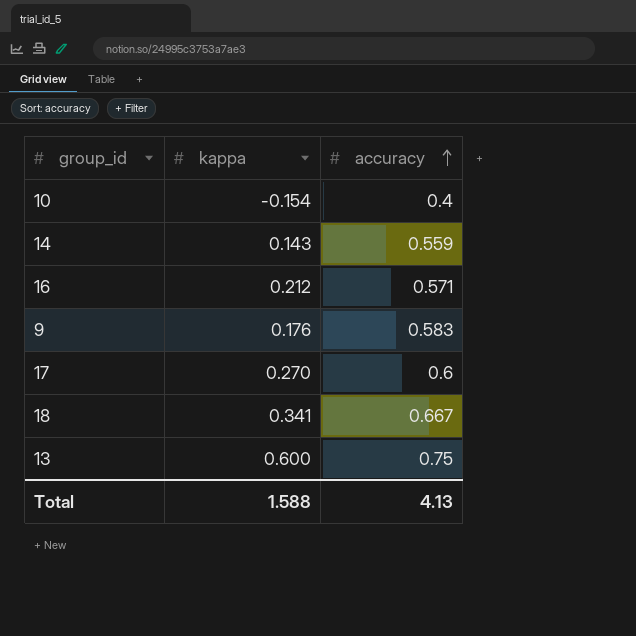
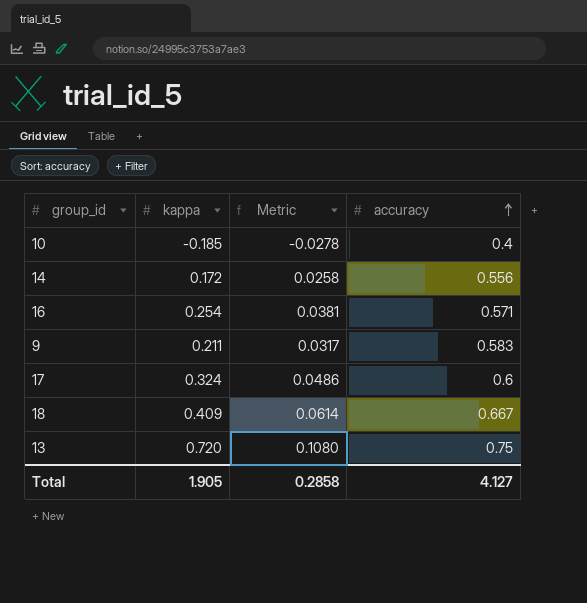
column Metric | formula: none -> [kappa] * 0.15
10 | kappa: -0.154 -> -0.185
14 | kappa: 0.143 -> 0.172
14 | accuracy: 0.559 -> 0.556
16 | kappa: 0.212 -> 0.254
9 | kappa: 0.176 -> 0.211
17 | kappa: 0.270 -> 0.324
18 | kappa: 0.341 -> 0.409
13 | kappa: 0.600 -> 0.720
Total | kappa: 1.588 -> 1.905
Total | accuracy: 4.13 -> 4.127

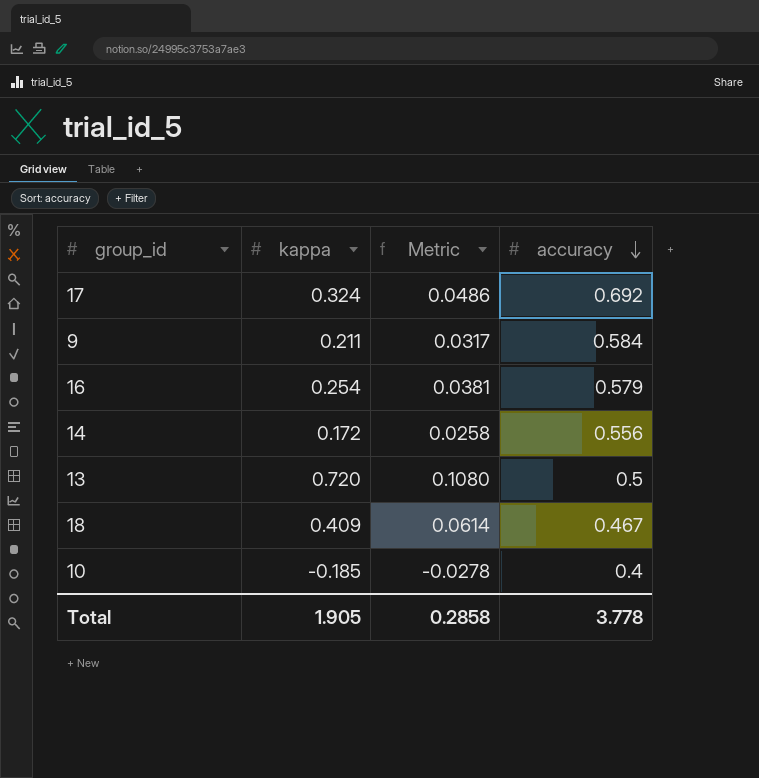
row order: accuracy ascending -> accuracy descending
17 | accuracy: 0.6 -> 0.692
9 | accuracy: 0.583 -> 0.584
16 | accuracy: 0.571 -> 0.579
13 | accuracy: 0.75 -> 0.5
18 | accuracy: 0.667 -> 0.467
Total | accuracy: 4.127 -> 3.778

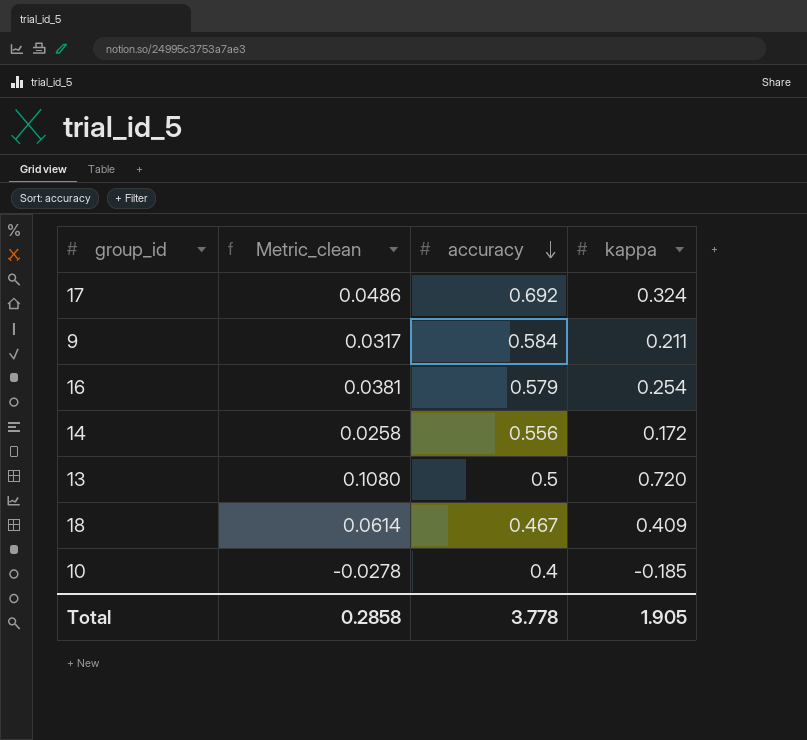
column name: Metric -> Metric_clean
column kappa | position: 2 -> 4

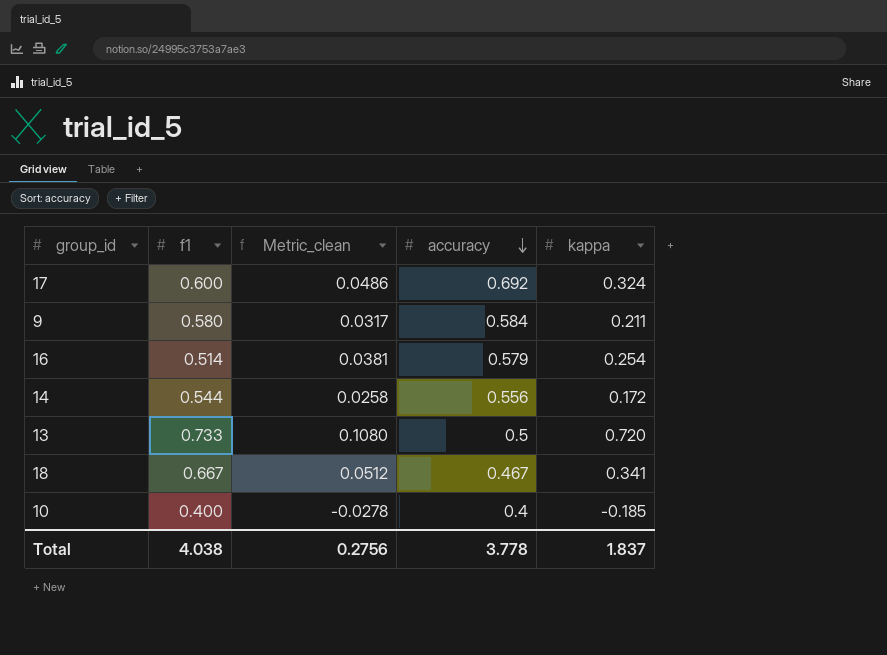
column f1 | position: none -> 2
18 | Metric_clean: 0.0614 -> 0.0512
18 | kappa: 0.409 -> 0.341
Total | Metric_clean: 0.2858 -> 0.2756
Total | kappa: 1.905 -> 1.837

